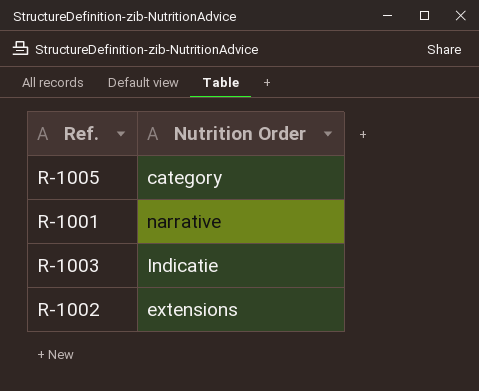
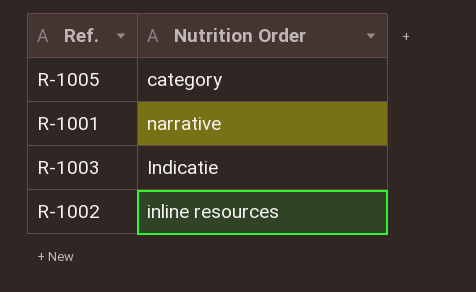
R-1002 | Nutrition Order: extensions -> inline resources

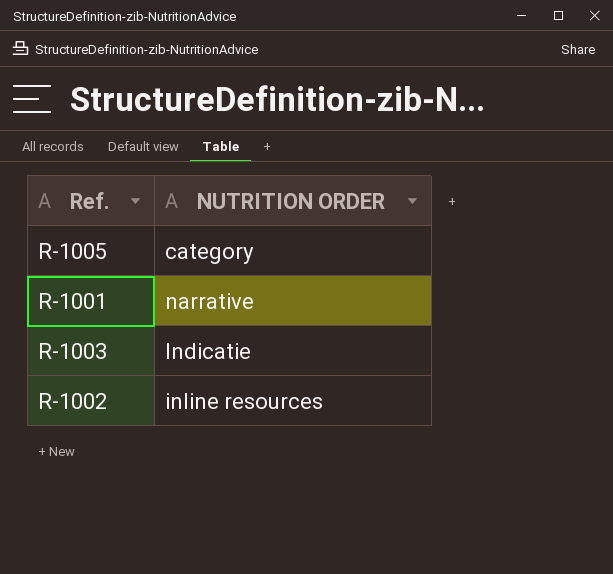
column name: Nutrition Order -> NUTRITION ORDER

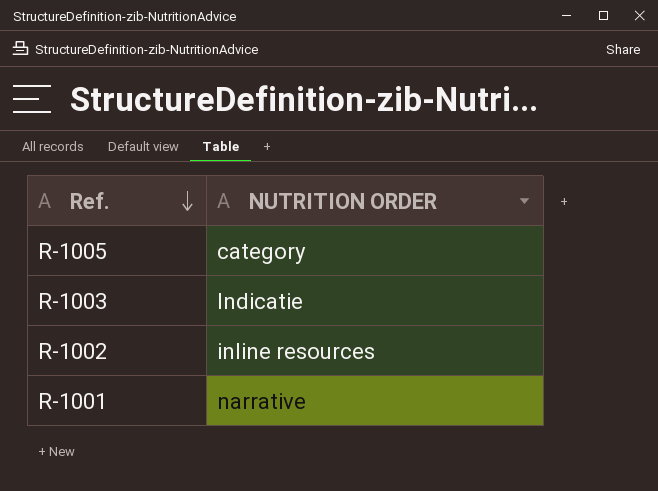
row order: none -> Ref. descending

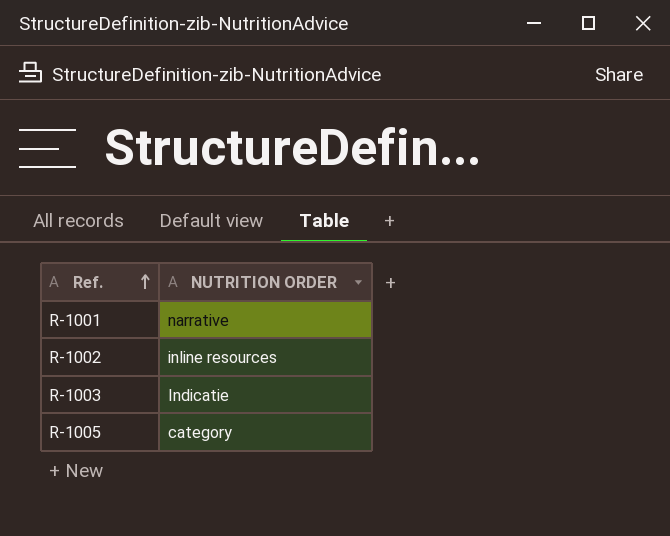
row order: Ref. descending -> Ref. ascending

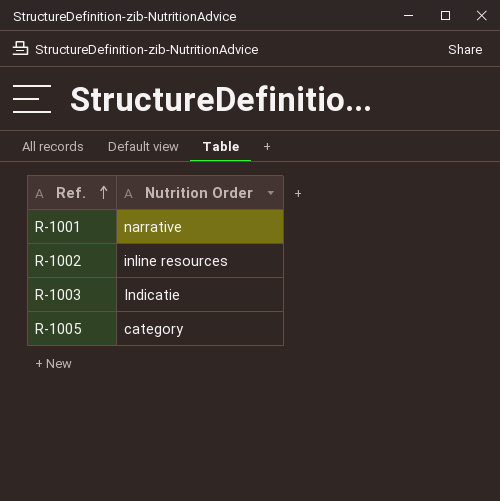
column name: NUTRITION ORDER -> Nutrition Order

